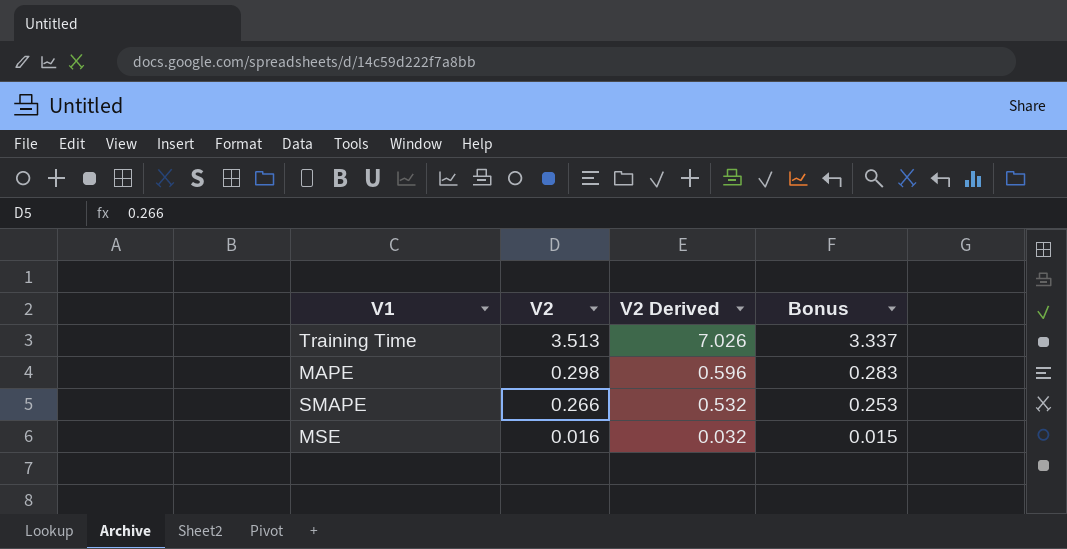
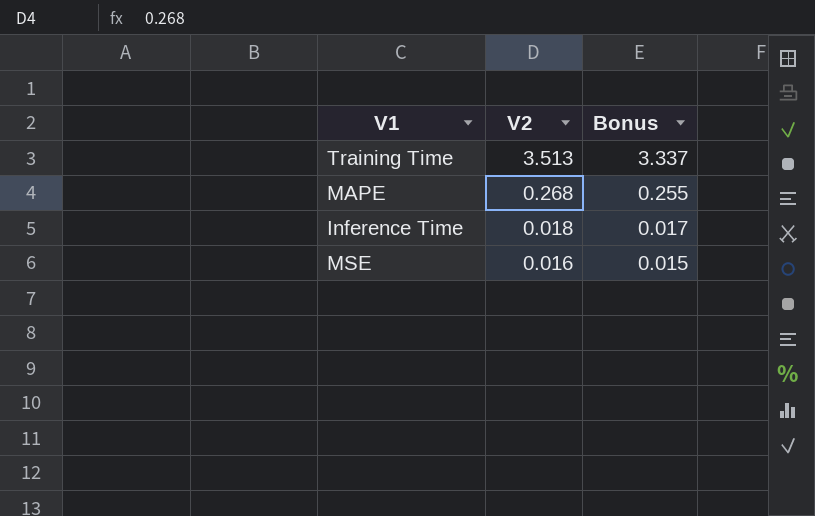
column V2 Derived | formula: [V2] * 2 -> none
row SMAPE: 0.266 | 0.532 | 0.253 -> none
MAPE | V2: 0.298 -> 0.268
MAPE | Bonus: 0.283 -> 0.255
row Inference Time: none -> 0.018 | 0.017

